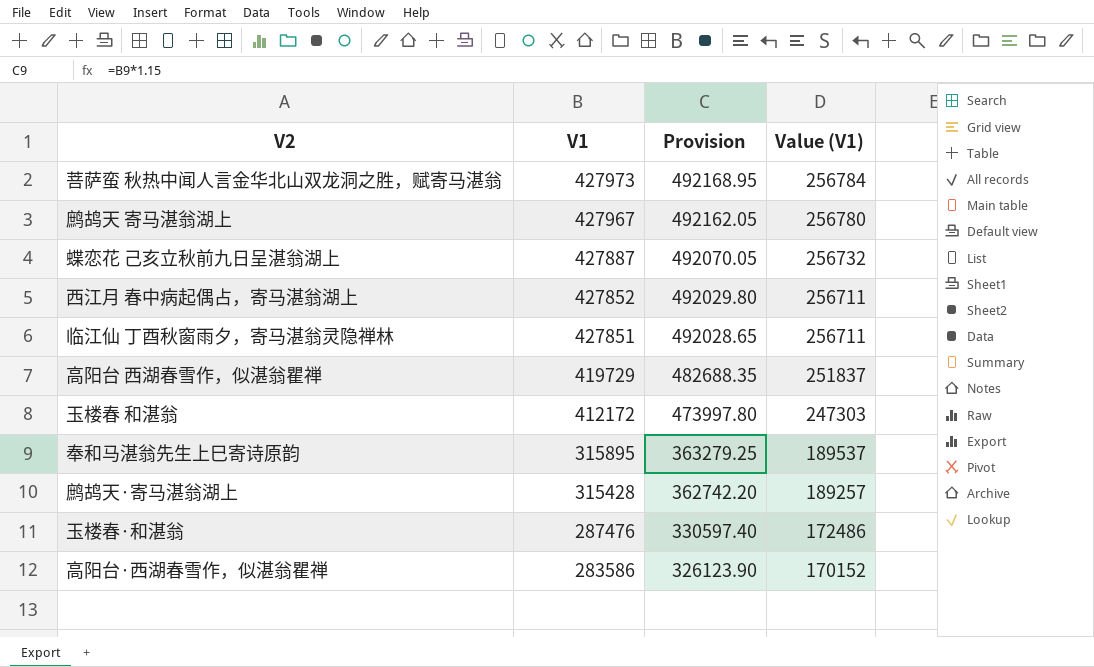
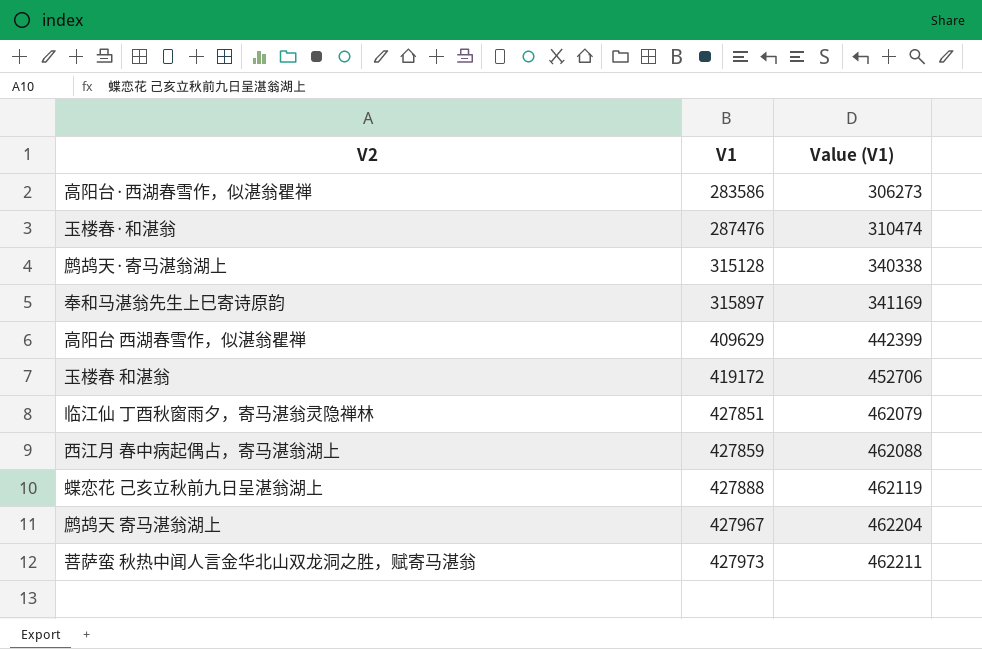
row order: V1 descending -> V1 ascending
column Provision | formula: [V1] * 1.15 -> none
column Value (V1) | formula: [V1] * 0.6 -> [V1] * 1.08
鹧鸪天·寄马湛翁湖上 | V1: 315428 -> 315128
奉和马湛翁先生上巳寄诗原韵 | V1: 315895 -> 315897
高阳台 西湖春雪作，似湛翁瞿禅 | V1: 419729 -> 409629
玉楼春 和湛翁 | V1: 412172 -> 419172
西江月 春中病起偶占，寄马湛翁湖上 | V1: 427852 -> 427859
蝶恋花 己亥立秋前九日呈湛翁湖上 | V1: 427887 -> 427888

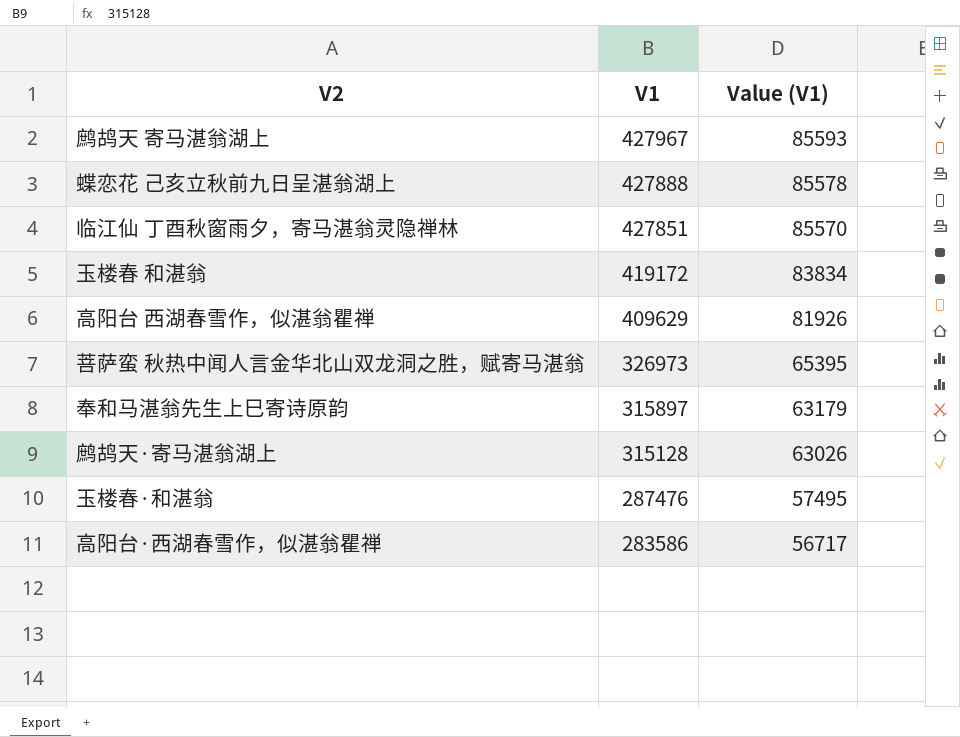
row order: V1 ascending -> V1 descending
column Value (V1) | formula: [V1] * 1.08 -> [V1] * 0.2
row 西江月 春中病起偶占，寄马湛翁湖上: 427859 | 462088 -> none
菩萨蛮 秋热中闻人言金华北山双龙洞之胜，赋寄马湛翁 | V1: 427973 -> 326973

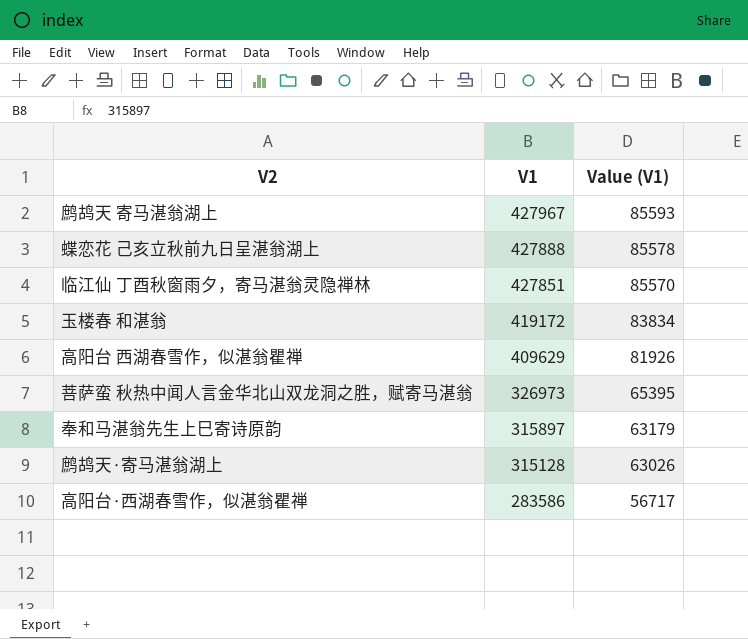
row 玉楼春·和湛翁: 287476 | 57495 -> none

